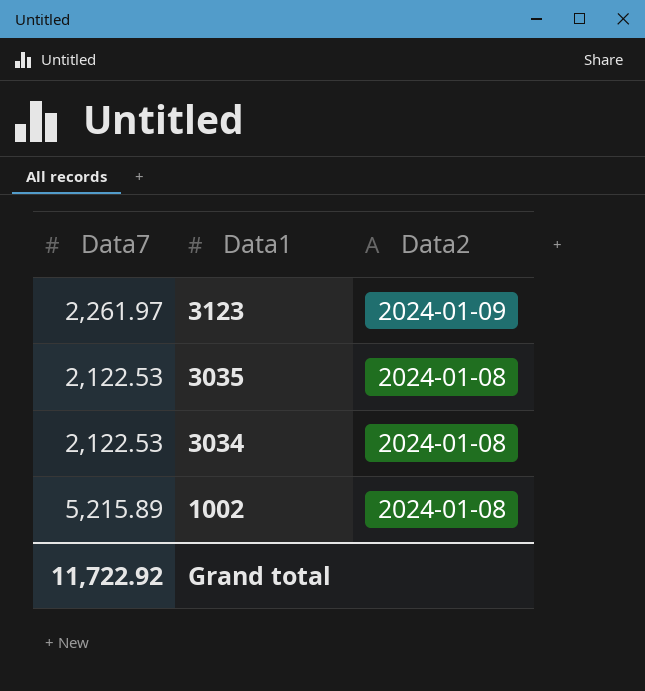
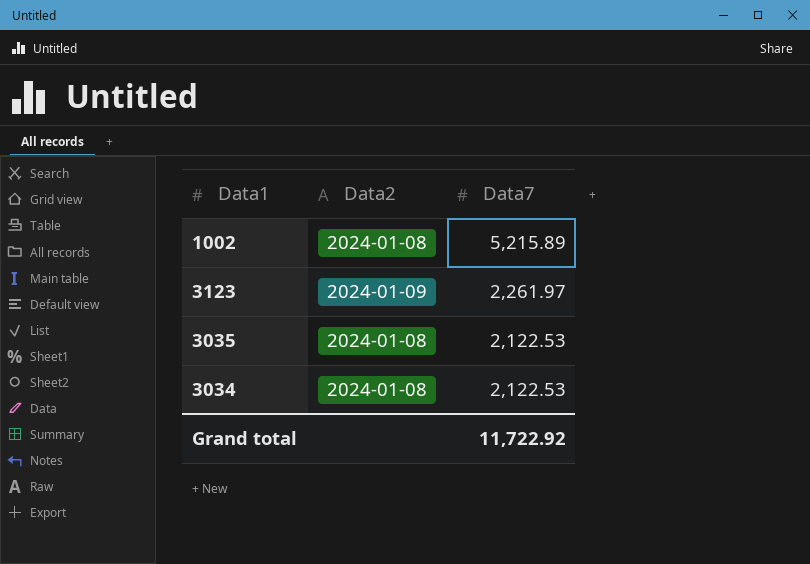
row order: Data1 descending -> Data7 descending
column Data7 | position: 1 -> 3

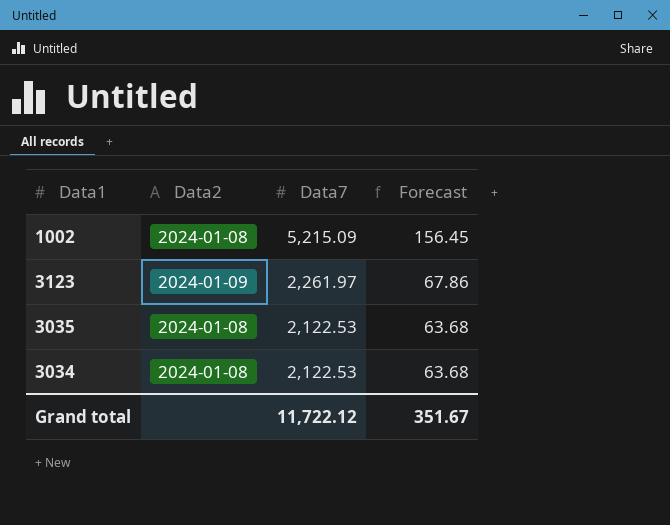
column Forecast | formula: none -> [Data7] * 0.03
1002 | Data7: 5,215.89 -> 5,215.09
Grand total | Data7: 11,722.92 -> 11,722.12

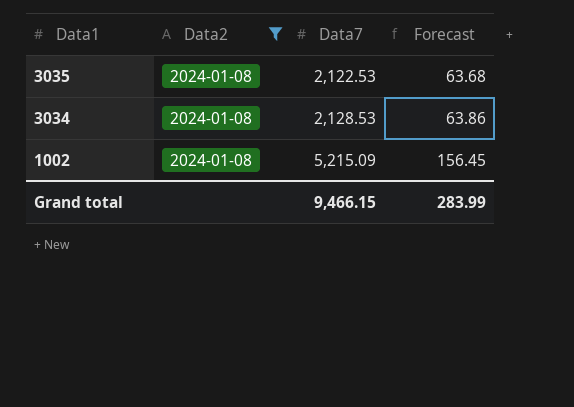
filter: none -> Data2 = 2024-01-08
row order: Data7 descending -> Data1 descending
3034 | Data7: 2,122.53 -> 2,128.53
3034 | Forecast: 63.68 -> 63.86
Grand total | Data7: 11,722.12 -> 9,466.15
Grand total | Forecast: 351.67 -> 283.99

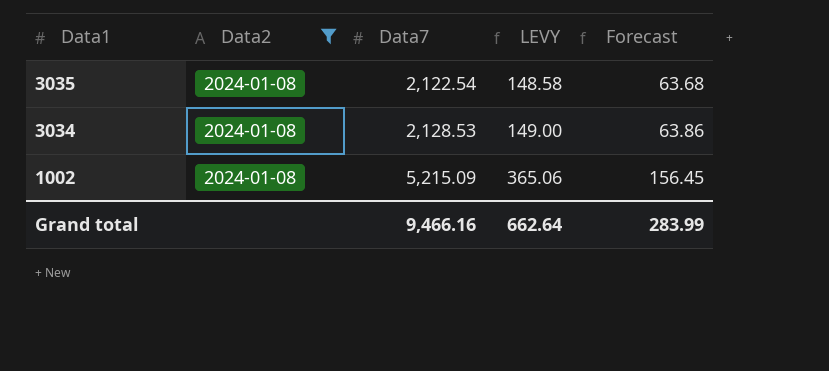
column LEVY | formula: none -> [Data7] * 0.07
3035 | Data7: 2,122.53 -> 2,122.54
Grand total | Data7: 9,466.15 -> 9,466.16

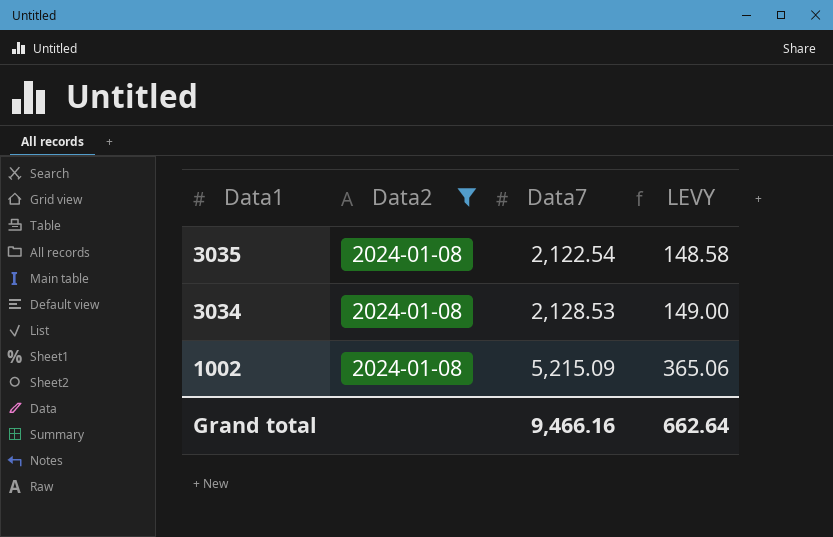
column Forecast | formula: [Data7] * 0.03 -> none

